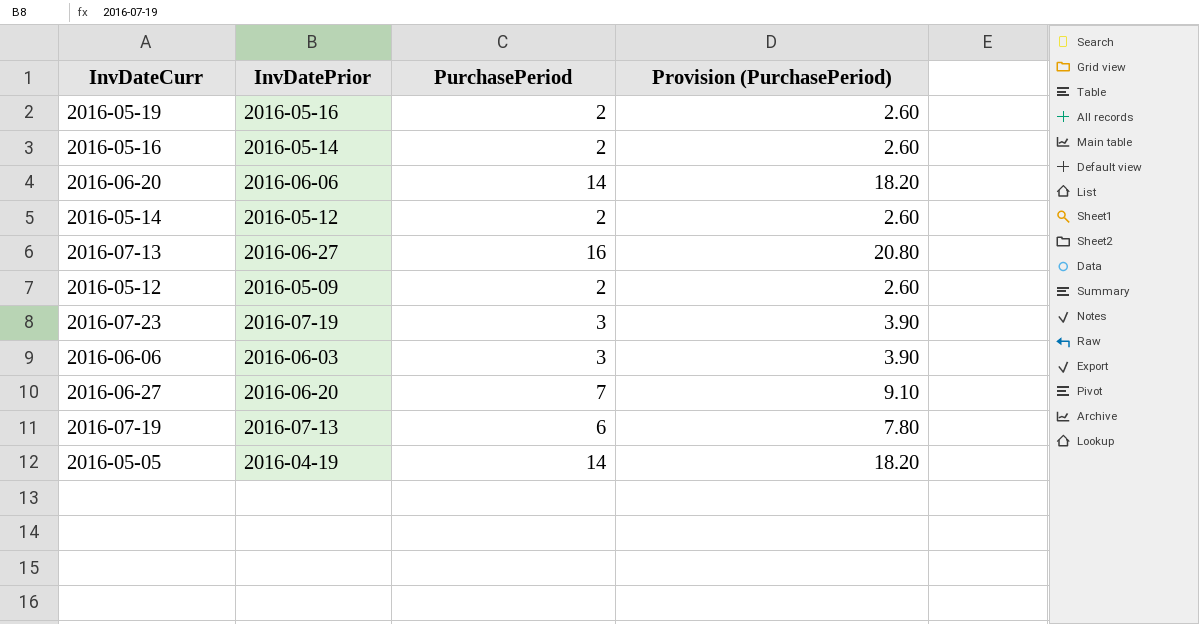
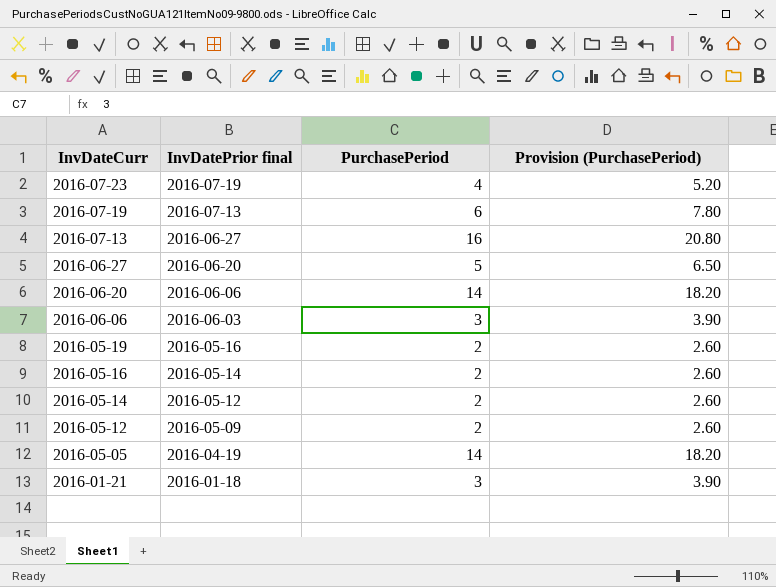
row order: none -> InvDateCurr descending
column name: InvDatePrior -> InvDatePrior final
2016-07-23 | PurchasePeriod: 3 -> 4
2016-07-23 | Provision (PurchasePeriod): 3.90 -> 5.20
2016-06-27 | PurchasePeriod: 7 -> 5
2016-06-27 | Provision (PurchasePeriod): 9.10 -> 6.50
row 2016-01-21: none -> 2016-01-18 | 3 | 3.90

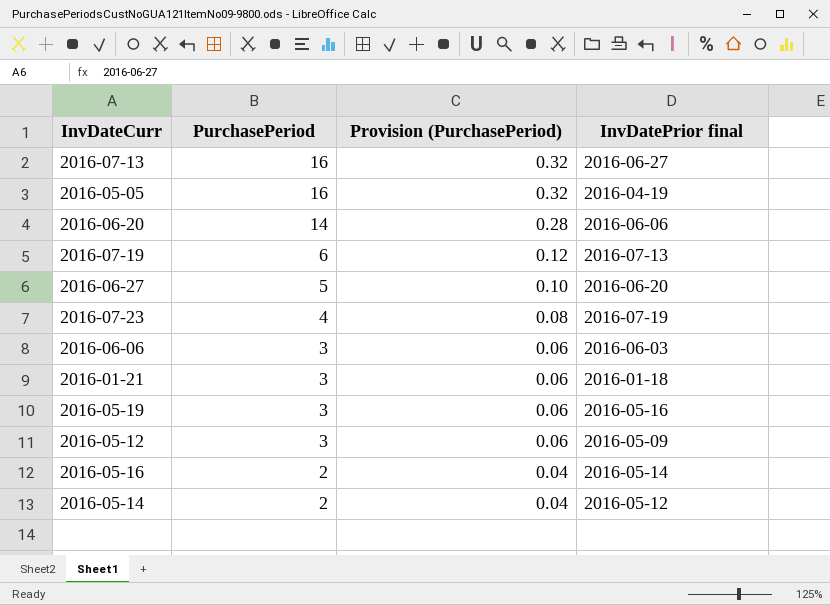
row order: InvDateCurr descending -> PurchasePeriod descending
column Provision (PurchasePeriod) | formula: [PurchasePeriod] * 1.3 -> [PurchasePeriod] * 0.02
column InvDatePrior final | position: 2 -> 4
2016-05-05 | PurchasePeriod: 14 -> 16
2016-05-19 | PurchasePeriod: 2 -> 3
2016-05-12 | PurchasePeriod: 2 -> 3

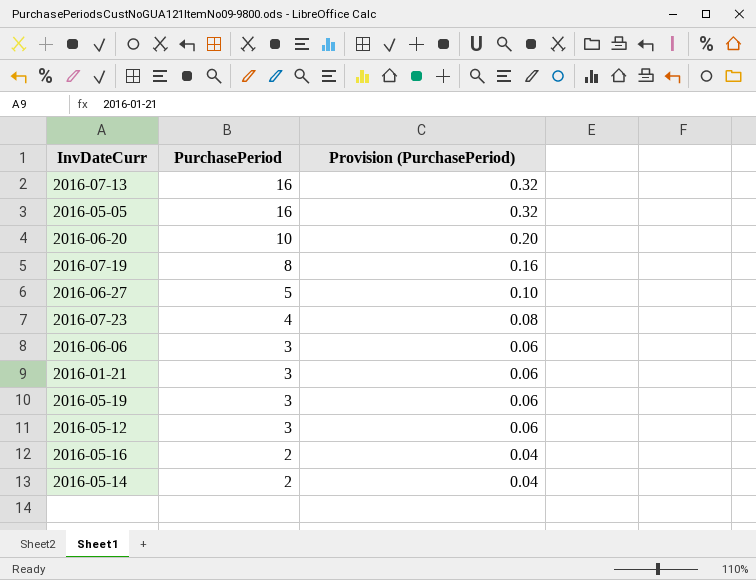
column InvDatePrior final | position: 4 -> none
2016-06-20 | PurchasePeriod: 14 -> 10
2016-06-20 | Provision (PurchasePeriod): 0.28 -> 0.20
2016-07-19 | PurchasePeriod: 6 -> 8
2016-07-19 | Provision (PurchasePeriod): 0.12 -> 0.16

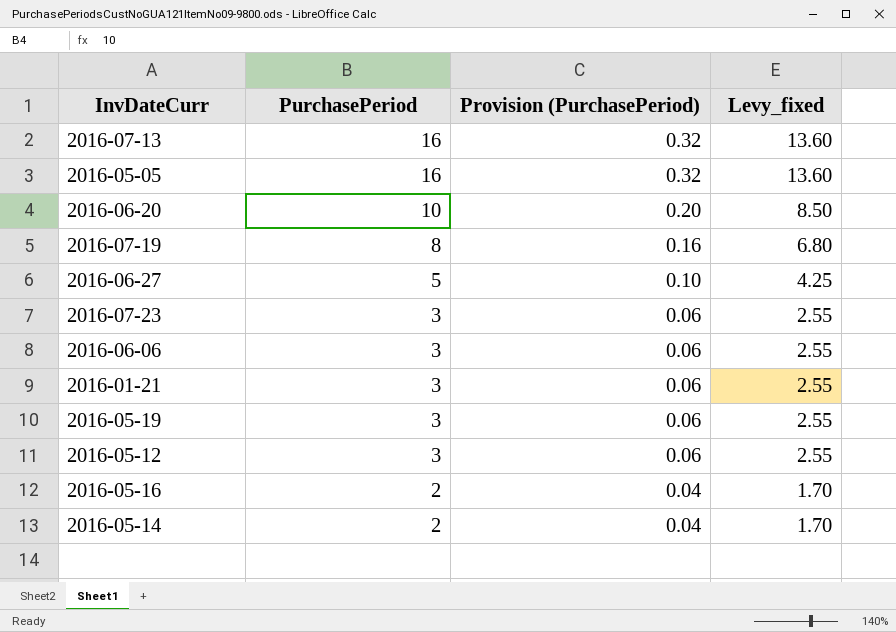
column Levy_fixed | formula: none -> [PurchasePeriod] * 0.85
2016-07-23 | PurchasePeriod: 4 -> 3
2016-07-23 | Provision (PurchasePeriod): 0.08 -> 0.06

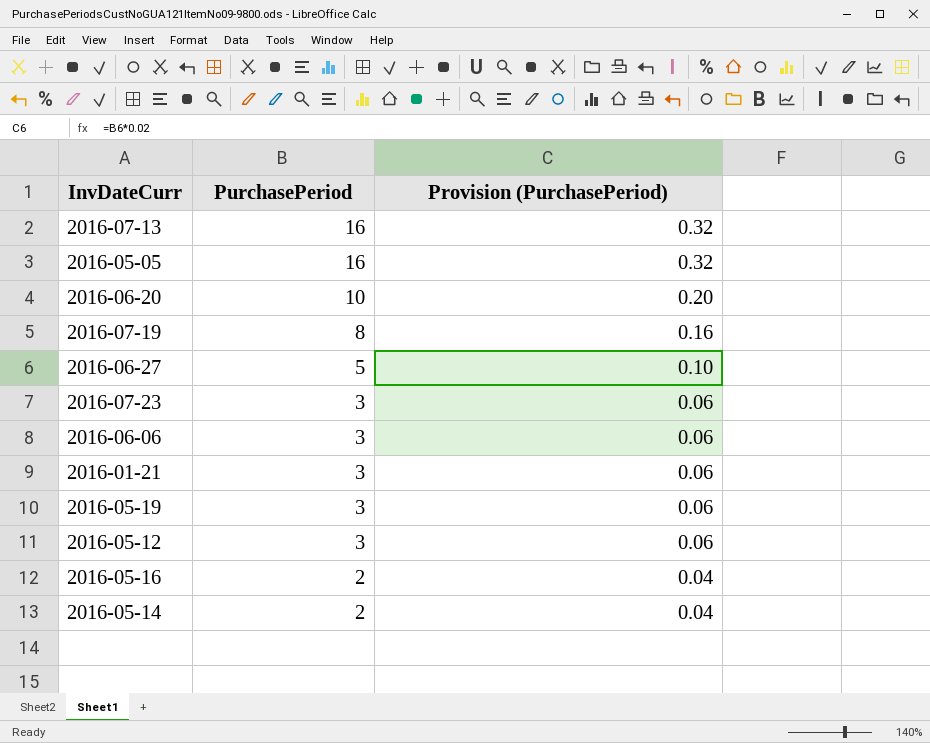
column Levy_fixed | formula: [PurchasePeriod] * 0.85 -> none

